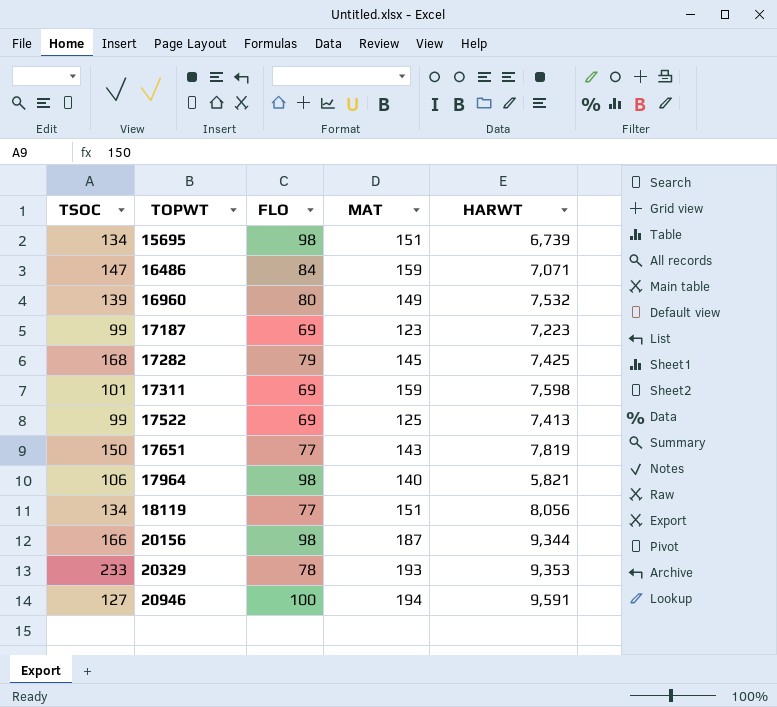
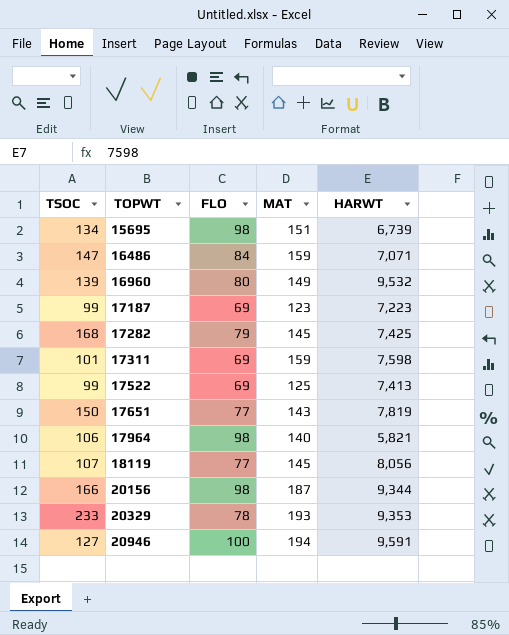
16960 | HARWT: 7,532 -> 9,532
18119 | TSOC: 134 -> 107
18119 | MAT: 151 -> 145

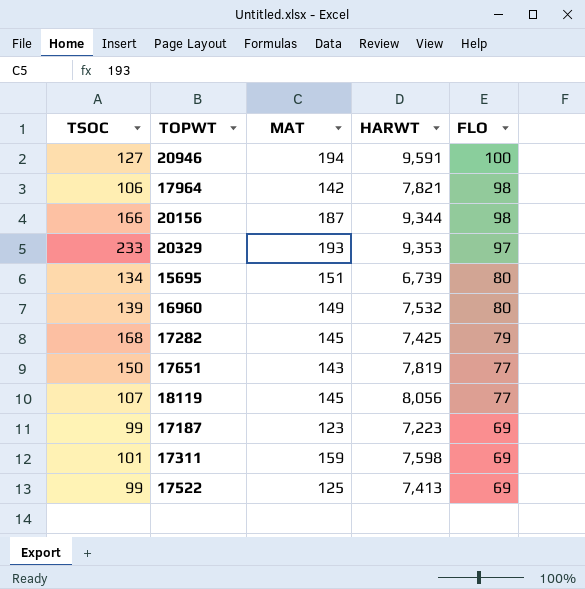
row order: TOPWT ascending -> FLO descending
column FLO | position: 3 -> 5
row 16486: 147 | 84 | 159 | 7,071 -> none
17964 | MAT: 140 -> 142
17964 | HARWT: 5,821 -> 7,821
20329 | FLO: 78 -> 97
15695 | FLO: 98 -> 80
16960 | HARWT: 9,532 -> 7,532

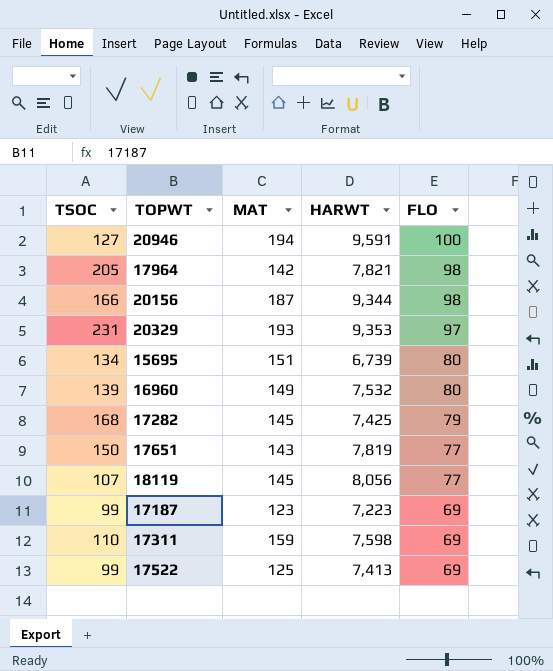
17964 | TSOC: 106 -> 205
20329 | TSOC: 233 -> 231
17311 | TSOC: 101 -> 110

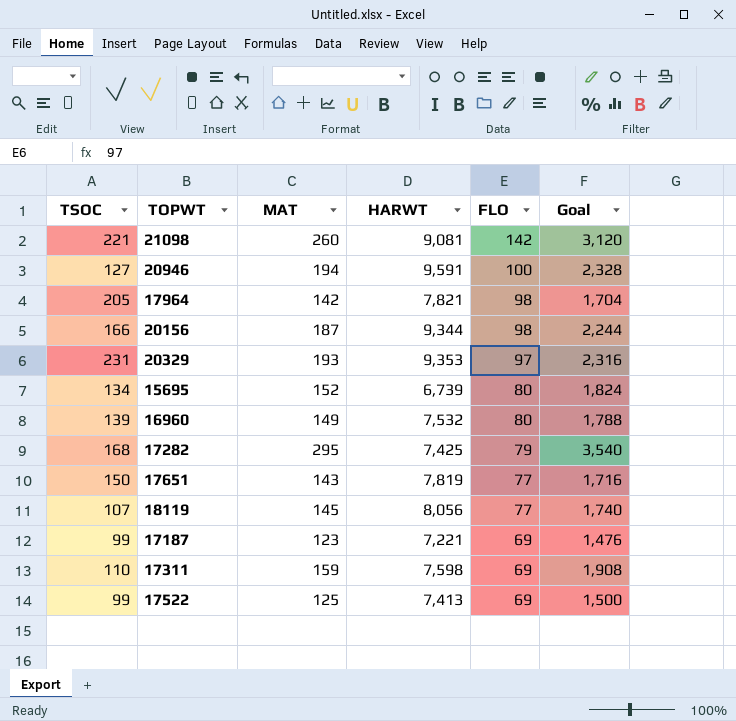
column Goal | formula: none -> [MAT] * 12
row 21098: none -> 221 | 260 | 9,081 | 142 | 3,120
15695 | MAT: 151 -> 152
17282 | MAT: 145 -> 295
17187 | HARWT: 7,223 -> 7,221

